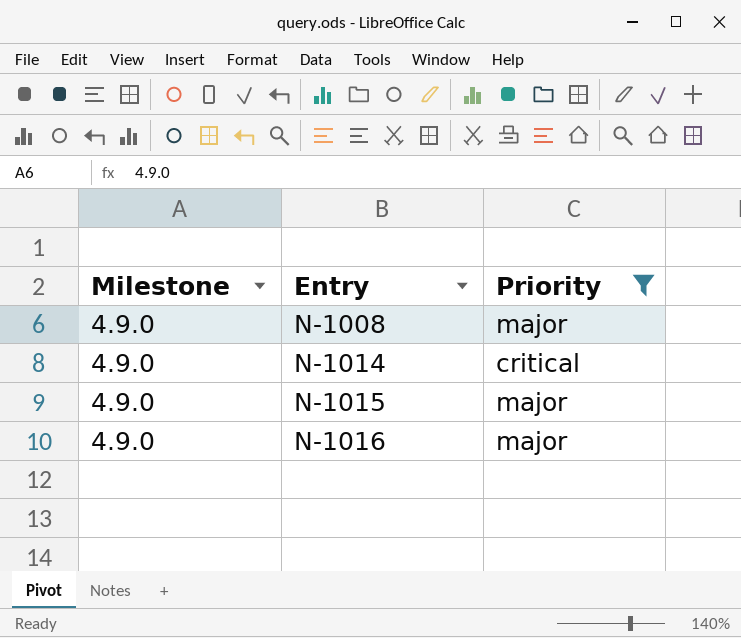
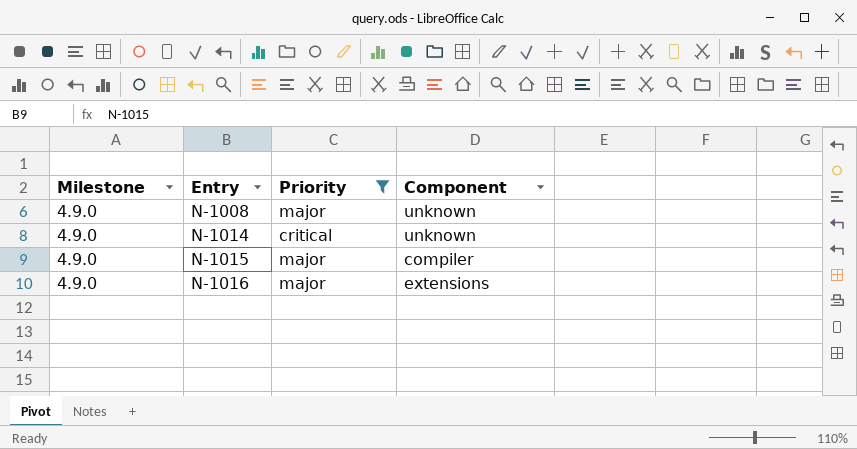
column Component | position: none -> 4

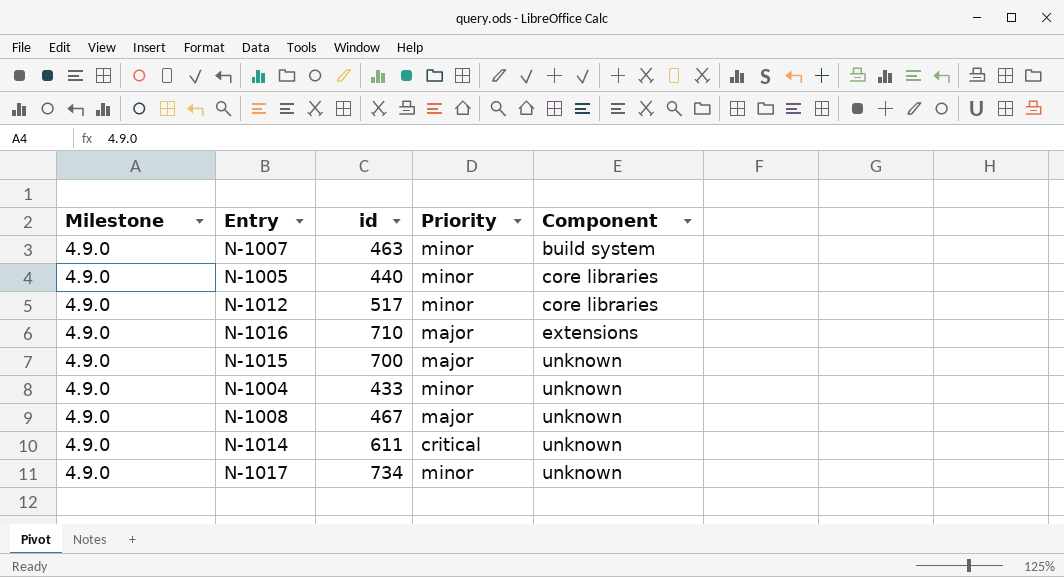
filter: Priority != minor -> none
row order: Entry ascending -> Component ascending
column id | position: none -> 3
N-1015 | Component: compiler -> unknown

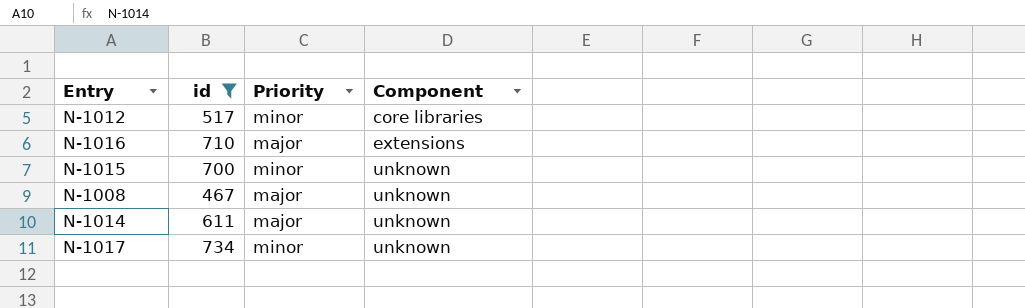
filter: none -> id >= 467
column Milestone | position: 1 -> none
N-1015 | Priority: major -> minor
N-1014 | Priority: critical -> major

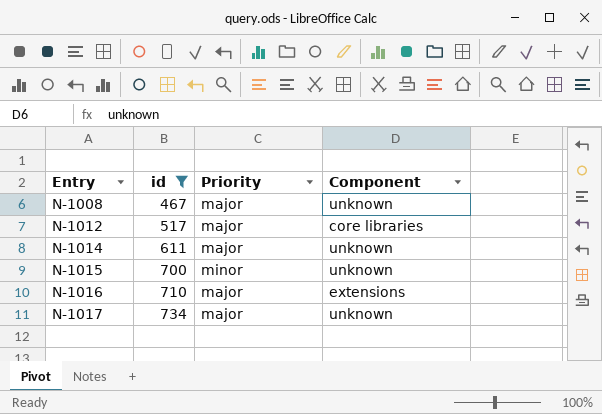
row order: Component ascending -> Entry ascending
N-1012 | Priority: minor -> major
N-1017 | Priority: minor -> major

